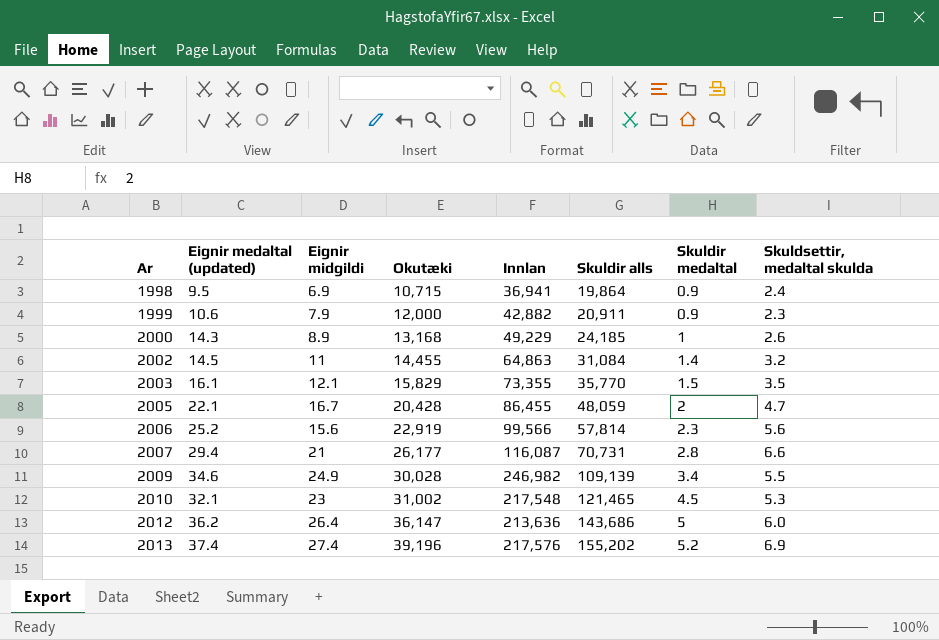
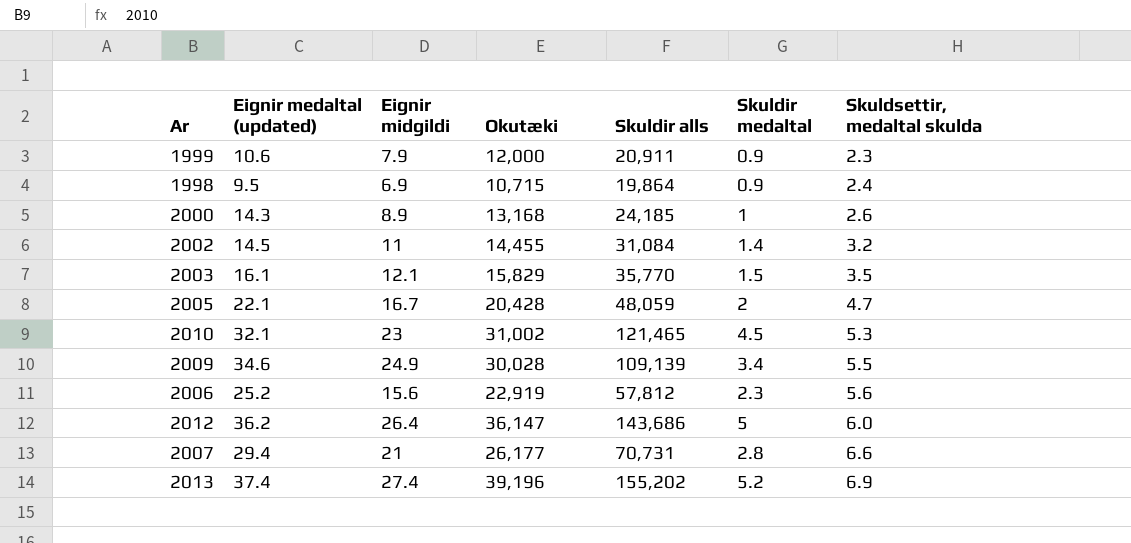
row order: Ar ascending -> Skuldsettir, medaltal skulda ascending
column Innlan | position: 5 -> none
2006 | Skuldir alls: 57,814 -> 57,812

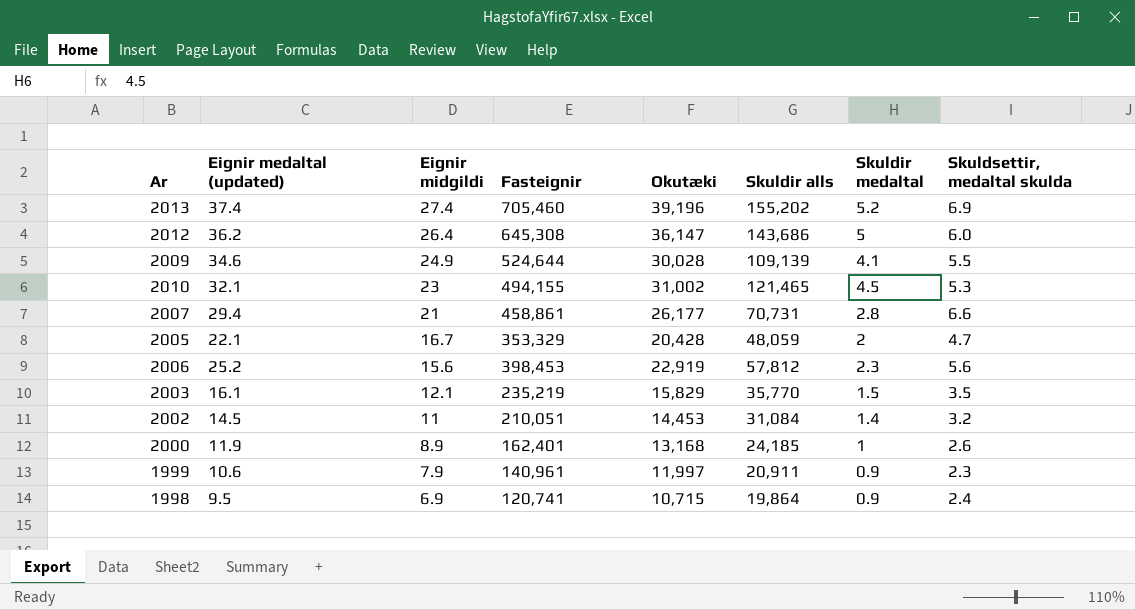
row order: Skuldsettir, medaltal skulda ascending -> Eignir midgildi descending
column Fasteignir | position: none -> 4
2009 | Skuldir medaltal: 3.4 -> 4.1
2002 | Okutæki: 14,455 -> 14,453
2000 | Eignir medaltal (updated): 14.3 -> 11.9
1999 | Okutæki: 12,000 -> 11,997

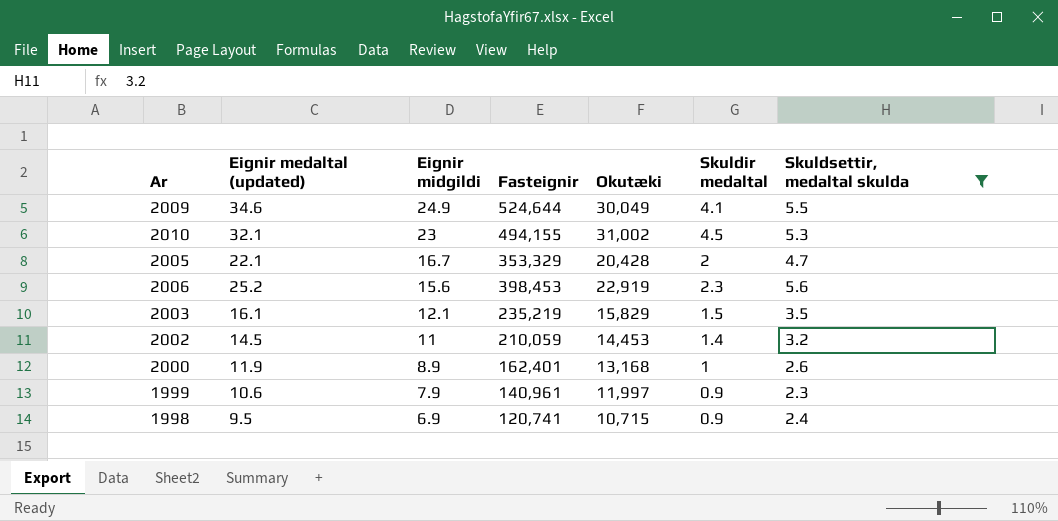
filter: none -> Skuldsettir, medaltal skulda <= 5.6
column Skuldir alls | position: 6 -> none
2009 | Okutæki: 30,028 -> 30,049
2002 | Fasteignir: 210,051 -> 210,059

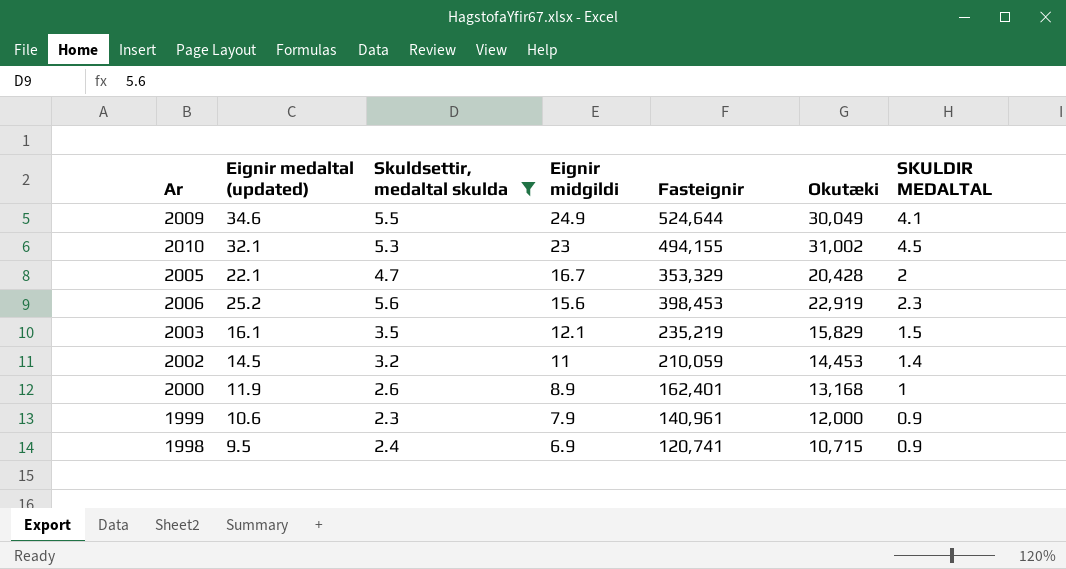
column Skuldsettir, medaltal skulda | position: 7 -> 3
column name: Skuldir medaltal -> SKULDIR MEDALTAL
1999 | Okutæki: 11,997 -> 12,000

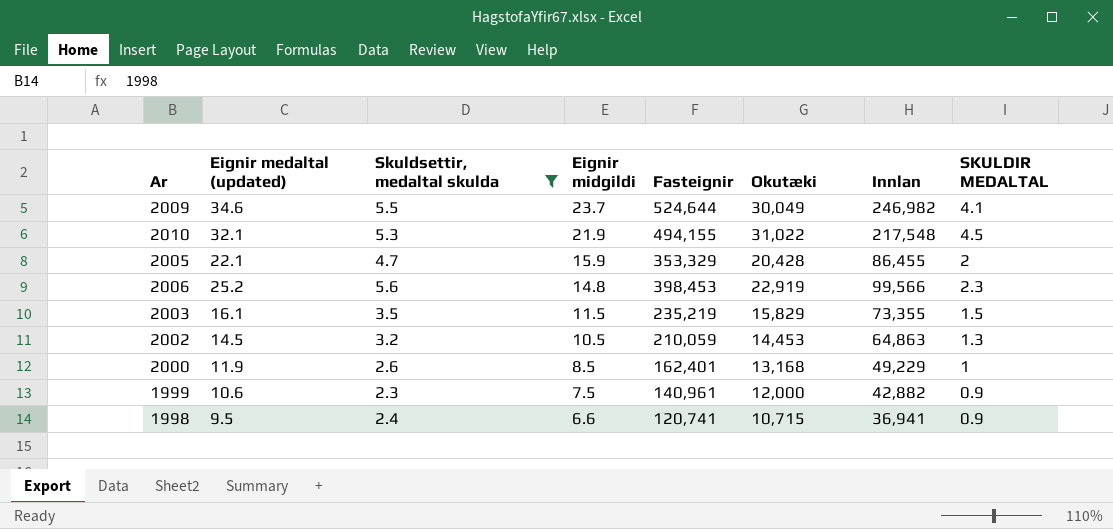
column Innlan | position: none -> 7
2009 | Eignir midgildi: 24.9 -> 23.7
2010 | Eignir midgildi: 23 -> 21.9
2010 | Okutæki: 31,002 -> 31,022
2005 | Eignir midgildi: 16.7 -> 15.9
2006 | Eignir midgildi: 15.6 -> 14.8
2003 | Eignir midgildi: 12.1 -> 11.5
2002 | Eignir midgildi: 11 -> 10.5
2002 | SKULDIR MEDALTAL: 1.4 -> 1.3
2000 | Eignir midgildi: 8.9 -> 8.5
1999 | Eignir midgildi: 7.9 -> 7.5
1998 | Eignir midgildi: 6.9 -> 6.6

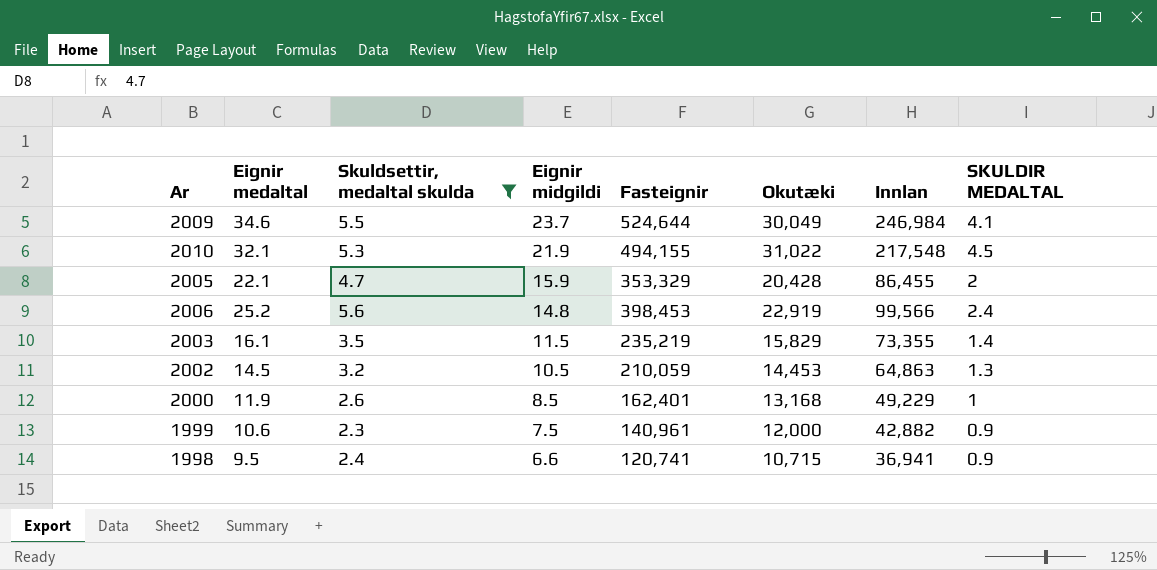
column name: Eignir medaltal (updated) -> Eignir medaltal
2009 | Innlan: 246,982 -> 246,984
2006 | SKULDIR MEDALTAL: 2.3 -> 2.4
2003 | SKULDIR MEDALTAL: 1.5 -> 1.4

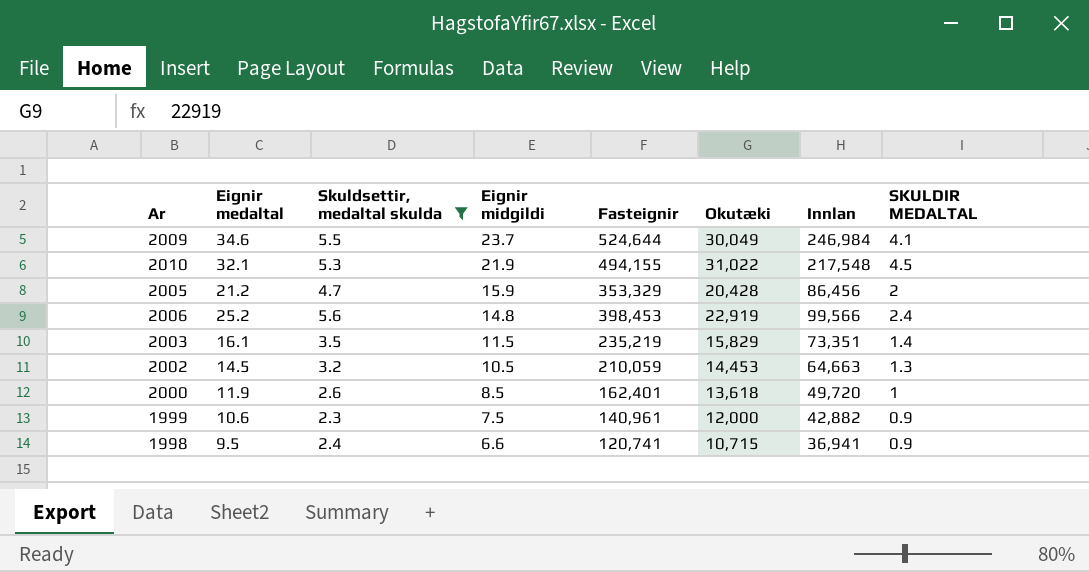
2005 | Eignir medaltal: 22.1 -> 21.2
2005 | Innlan: 86,455 -> 86,456
2003 | Innlan: 73,355 -> 73,351
2002 | Innlan: 64,863 -> 64,663
2000 | Okutæki: 13,168 -> 13,618
2000 | Innlan: 49,229 -> 49,720

